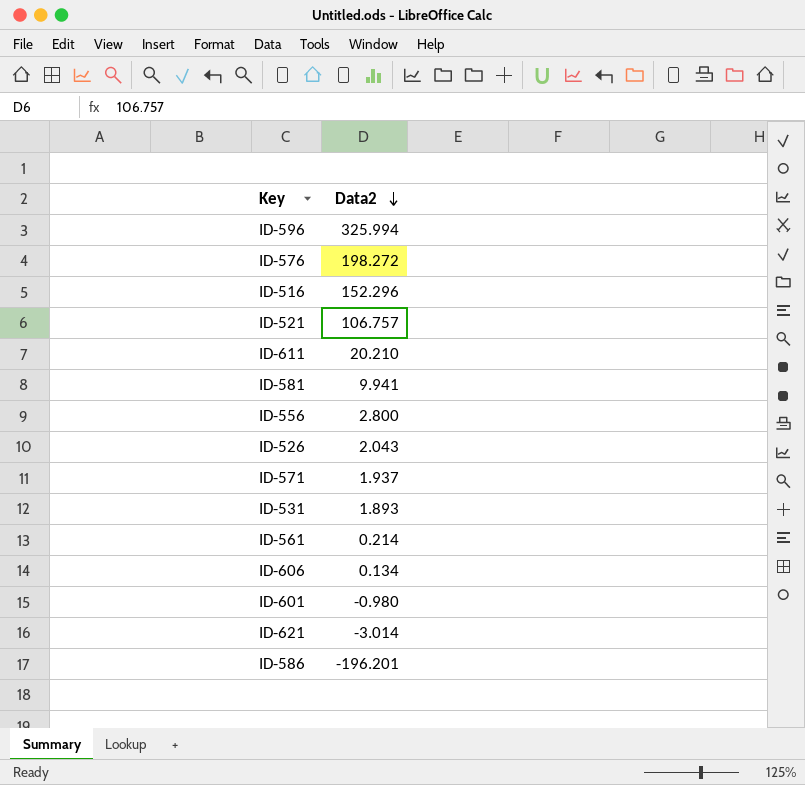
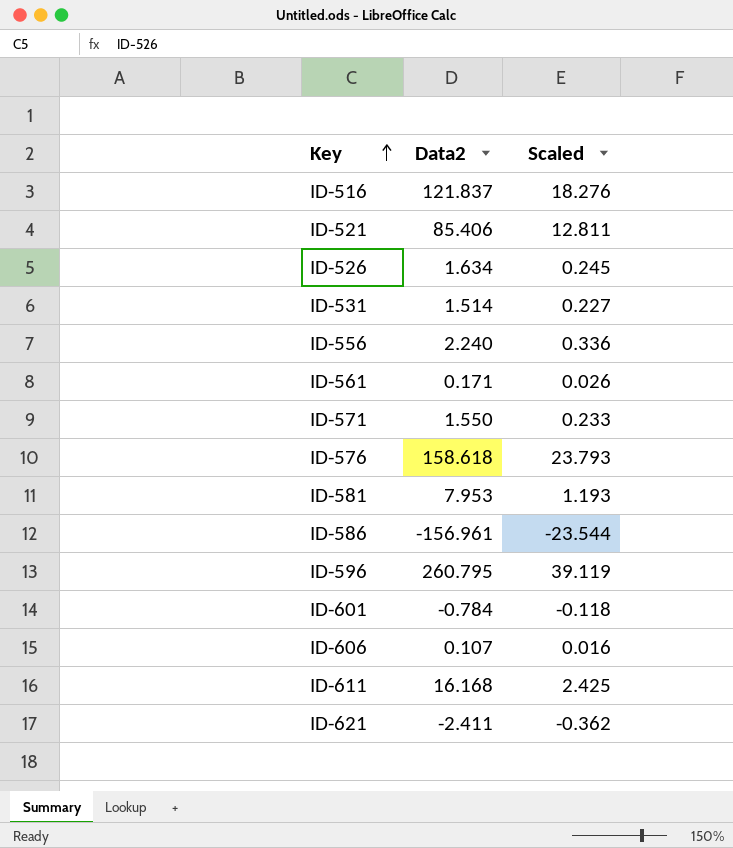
row order: Data2 descending -> Key ascending
column Scaled | formula: none -> [Data2] * 0.15
ID-516 | Data2: 152.296 -> 121.837
ID-521 | Data2: 106.757 -> 85.406
ID-526 | Data2: 2.043 -> 1.634
ID-531 | Data2: 1.893 -> 1.514
ID-556 | Data2: 2.800 -> 2.240
ID-561 | Data2: 0.214 -> 0.171
ID-571 | Data2: 1.937 -> 1.550
ID-576 | Data2: 198.272 -> 158.618
ID-581 | Data2: 9.941 -> 7.953
ID-586 | Data2: -196.201 -> -156.961
ID-596 | Data2: 325.994 -> 260.795
ID-601 | Data2: -0.980 -> -0.784
ID-606 | Data2: 0.134 -> 0.107
ID-611 | Data2: 20.210 -> 16.168
ID-621 | Data2: -3.014 -> -2.411

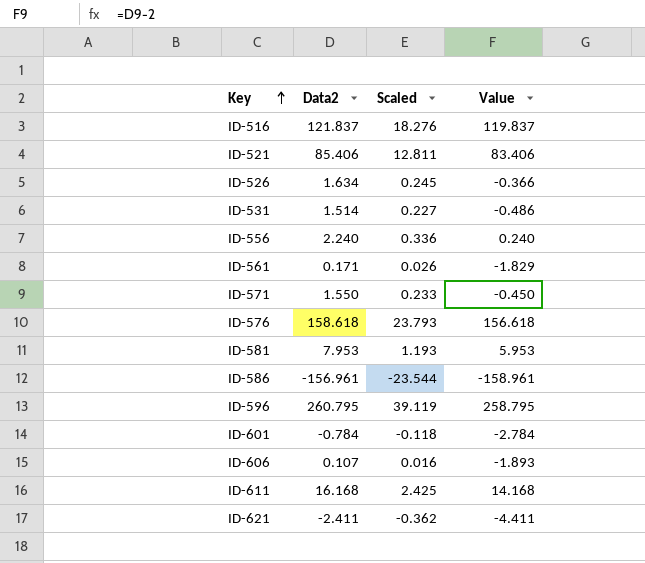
column Value | formula: none -> [Data2] - 2

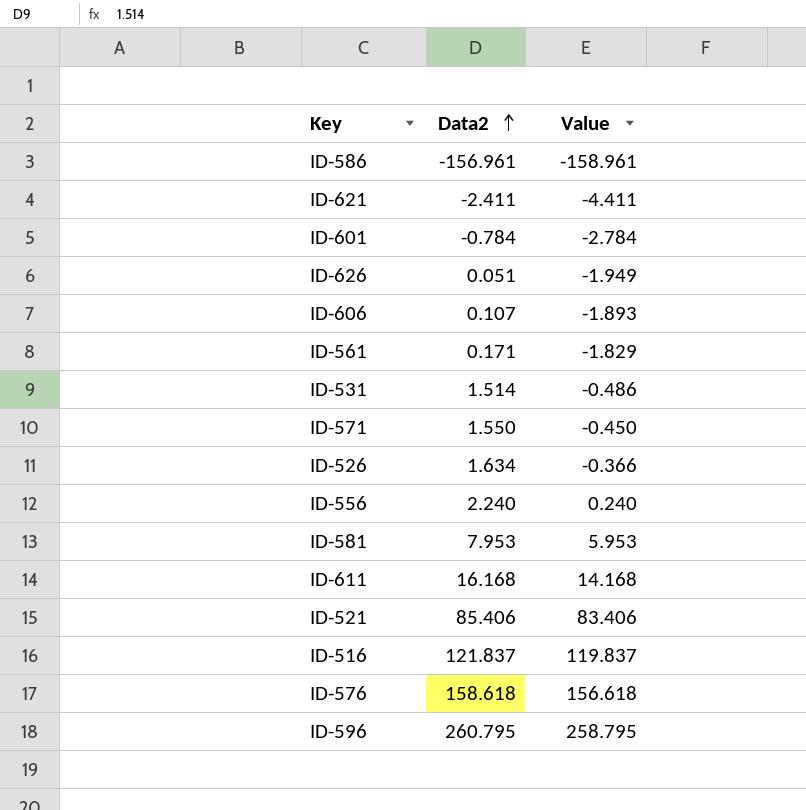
row order: Key ascending -> Data2 ascending
column Scaled | formula: [Data2] * 0.15 -> none
row ID-626: none -> 0.051 | -1.949

